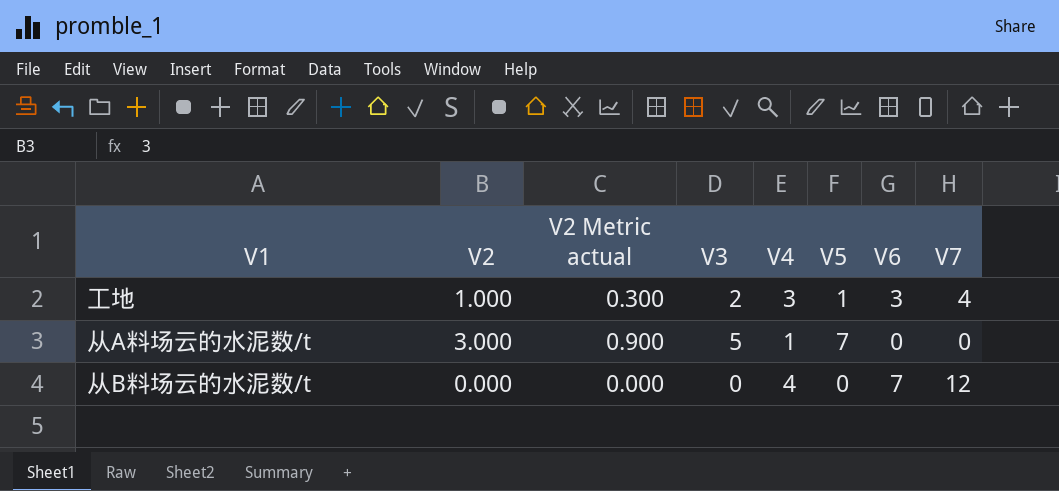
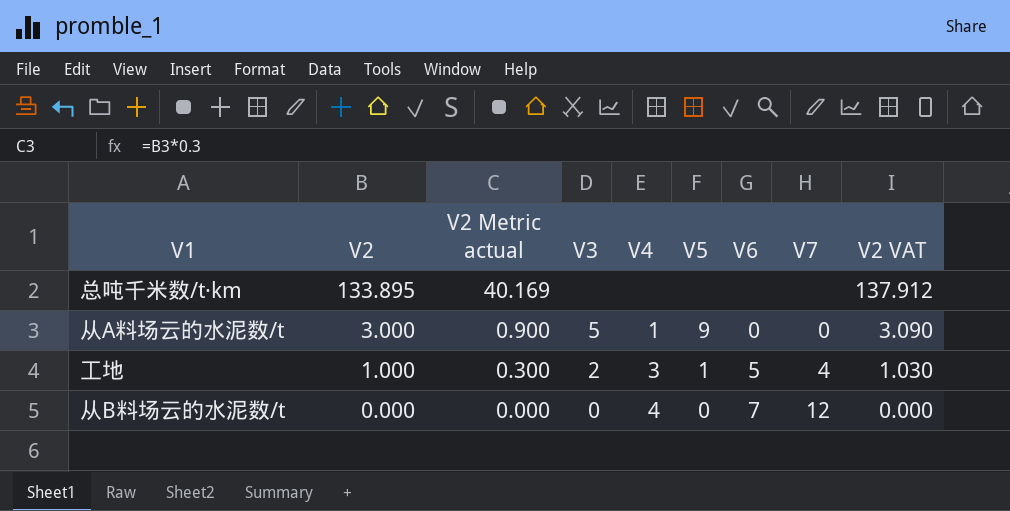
row order: none -> V2 descending
column V2 VAT | formula: none -> [V2] * 1.03
row 总吨千米数/t·km: none -> 133.895 | 40.169 | none | none | none | none | none | 137.912
从A料场云的水泥数/t | V5: 7 -> 9
工地 | V6: 3 -> 5

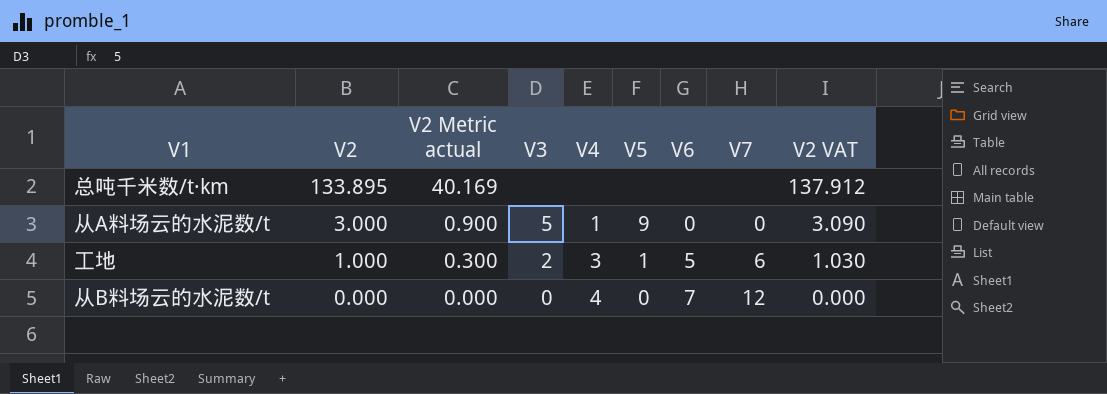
工地 | V7: 4 -> 6

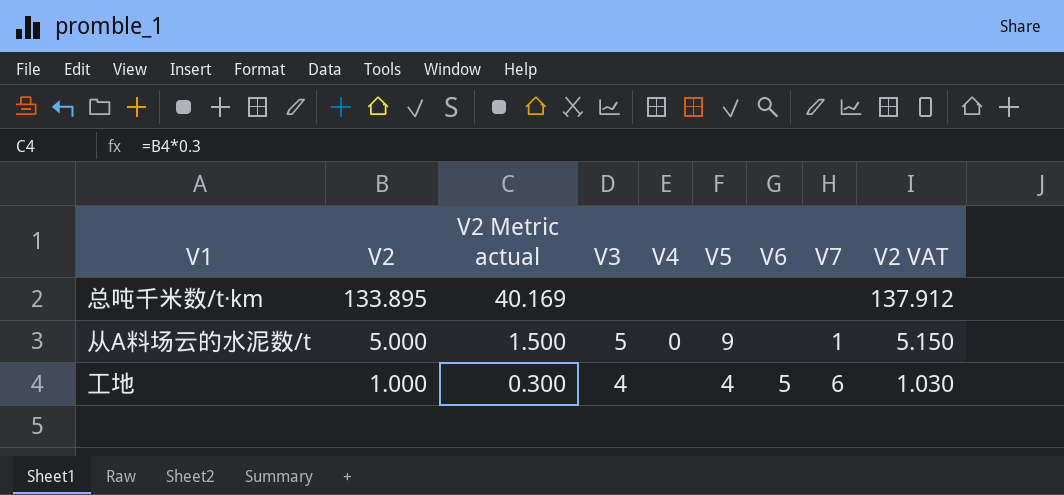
row 从B料场云的水泥数/t: 0.000 | 0.000 | 0 | 4 | 0 | 7 | 12 | 0.000 -> none
从A料场云的水泥数/t | V2: 3.000 -> 5.000
从A料场云的水泥数/t | V2 Metric actual: 0.900 -> 1.500
从A料场云的水泥数/t | V4: 1 -> 0
从A料场云的水泥数/t | V6: 0 -> none
从A料场云的水泥数/t | V7: 0 -> 1
从A料场云的水泥数/t | V2 VAT: 3.090 -> 5.150
工地 | V3: 2 -> 4
工地 | V4: 3 -> none
工地 | V5: 1 -> 4

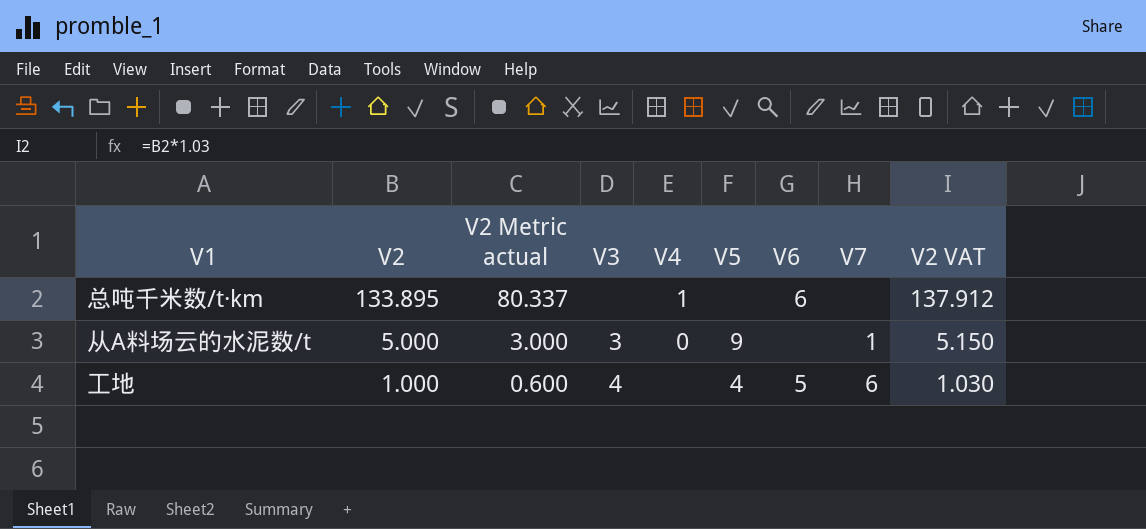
column V2 Metric actual | formula: [V2] * 0.3 -> [V2] * 0.6
总吨千米数/t·km | V4: none -> 1
总吨千米数/t·km | V6: none -> 6
从A料场云的水泥数/t | V3: 5 -> 3

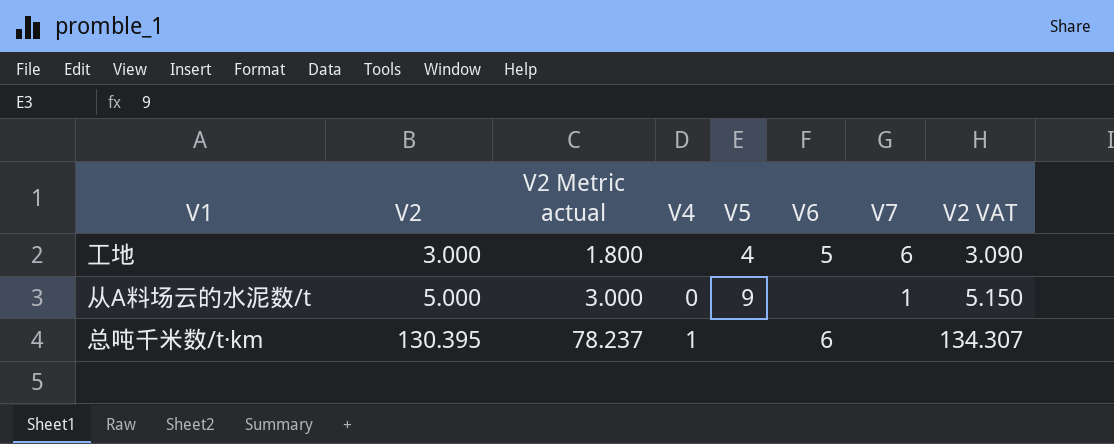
row order: V2 descending -> V2 ascending
column V3 | position: 4 -> none
工地 | V2: 1.000 -> 3.000
工地 | V2 Metric actual: 0.600 -> 1.800
工地 | V2 VAT: 1.030 -> 3.090
总吨千米数/t·km | V2: 133.895 -> 130.395
总吨千米数/t·km | V2 Metric actual: 80.337 -> 78.237
总吨千米数/t·km | V2 VAT: 137.912 -> 134.307

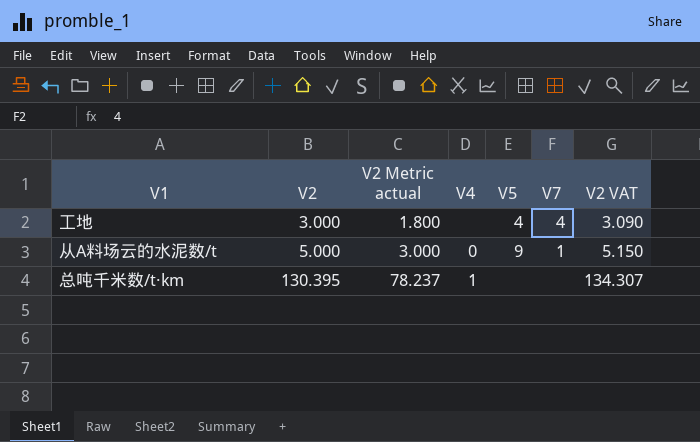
column V6 | position: 6 -> none
工地 | V7: 6 -> 4

